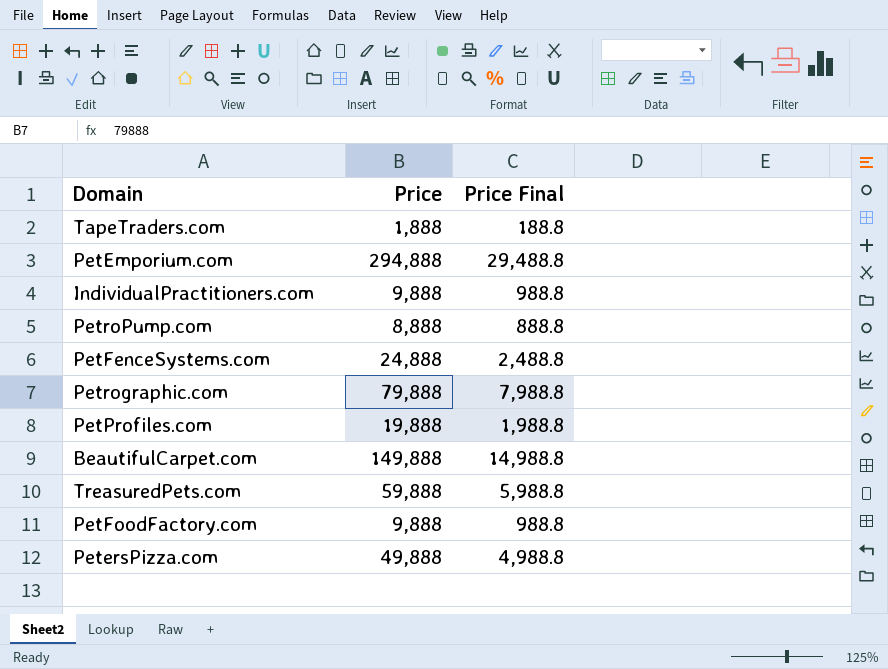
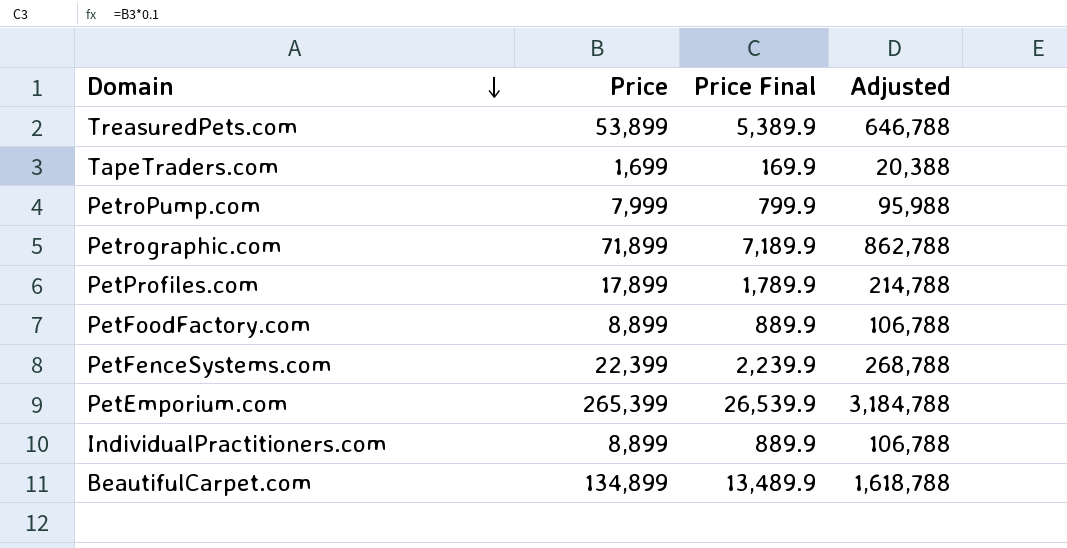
row order: none -> Domain descending
column Adjusted | formula: none -> [Price] * 12
row PetersPizza.com: 49,888 | 4,988.8 -> none
TreasuredPets.com | Price: 59,888 -> 53,899
TreasuredPets.com | Price Final: 5,988.8 -> 5,389.9
TapeTraders.com | Price: 1,888 -> 1,699
TapeTraders.com | Price Final: 188.8 -> 169.9
PetroPump.com | Price: 8,888 -> 7,999
PetroPump.com | Price Final: 888.8 -> 799.9
Petrographic.com | Price: 79,888 -> 71,899
Petrographic.com | Price Final: 7,988.8 -> 7,189.9
PetProfiles.com | Price: 19,888 -> 17,899
PetProfiles.com | Price Final: 1,988.8 -> 1,789.9
PetFoodFactory.com | Price: 9,888 -> 8,899
PetFoodFactory.com | Price Final: 988.8 -> 889.9
PetFenceSystems.com | Price: 24,888 -> 22,399
PetFenceSystems.com | Price Final: 2,488.8 -> 2,239.9
PetEmporium.com | Price: 294,888 -> 265,399
PetEmporium.com | Price Final: 29,488.8 -> 26,539.9
IndividualPractitioners.com | Price: 9,888 -> 8,899
IndividualPractitioners.com | Price Final: 988.8 -> 889.9
BeautifulCarpet.com | Price: 149,888 -> 134,899
BeautifulCarpet.com | Price Final: 14,988.8 -> 13,489.9

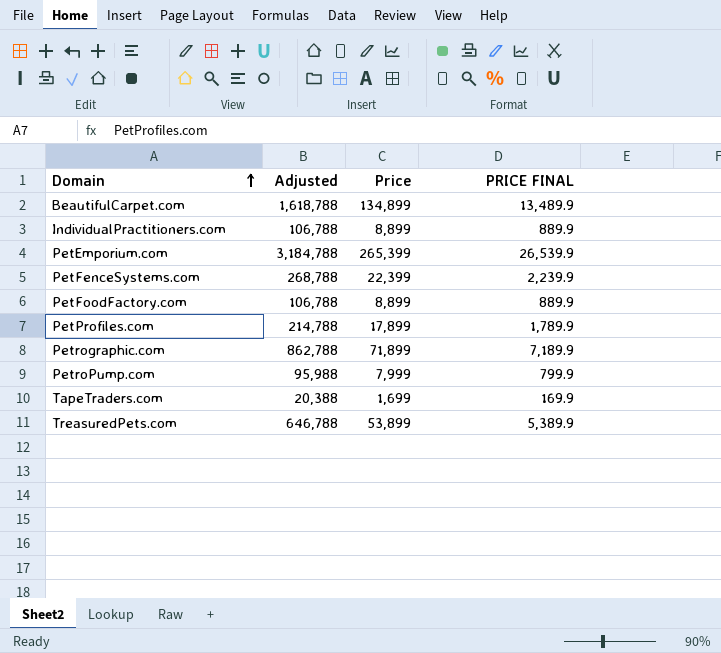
row order: Domain descending -> Domain ascending
column Adjusted | position: 4 -> 2
column name: Price Final -> PRICE FINAL

